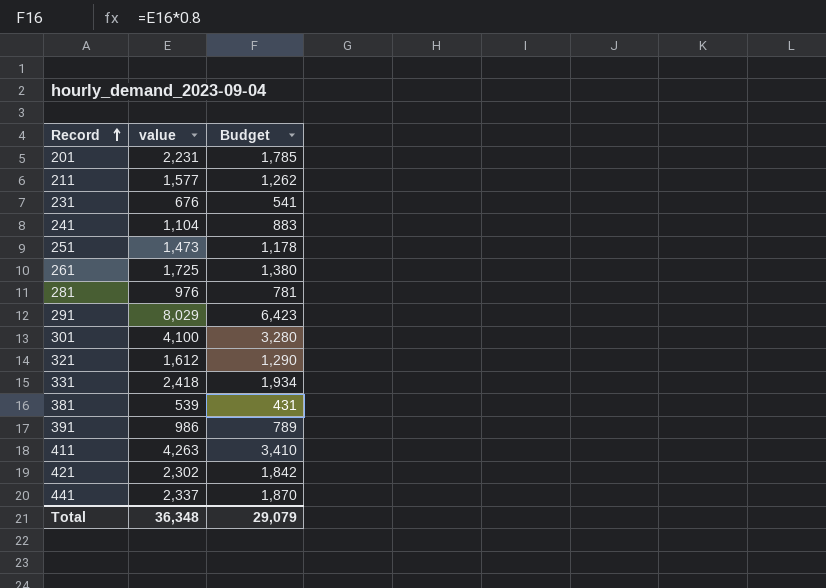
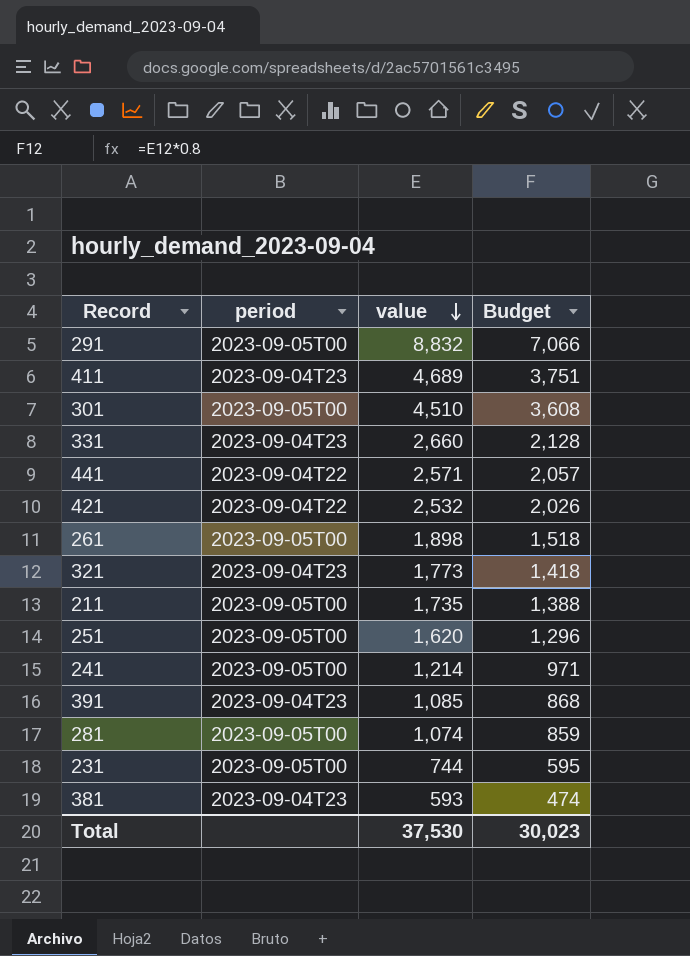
row order: Record ascending -> value descending
column period | position: none -> 2
row 201: 2,231 | 1,785 -> none
291 | value: 8,029 -> 8,832
291 | Budget: 6,423 -> 7,066
411 | value: 4,263 -> 4,689
411 | Budget: 3,410 -> 3,751
301 | value: 4,100 -> 4,510
301 | Budget: 3,280 -> 3,608
331 | value: 2,418 -> 2,660
331 | Budget: 1,934 -> 2,128
441 | value: 2,337 -> 2,571
441 | Budget: 1,870 -> 2,057
421 | value: 2,302 -> 2,532
421 | Budget: 1,842 -> 2,026
261 | value: 1,725 -> 1,898
261 | Budget: 1,380 -> 1,518
321 | value: 1,612 -> 1,773
321 | Budget: 1,290 -> 1,418
211 | value: 1,577 -> 1,735
211 | Budget: 1,262 -> 1,388
251 | value: 1,473 -> 1,620
251 | Budget: 1,178 -> 1,296
241 | value: 1,104 -> 1,214
241 | Budget: 883 -> 971
391 | value: 986 -> 1,085
391 | Budget: 789 -> 868
281 | value: 976 -> 1,074
281 | Budget: 781 -> 859
231 | value: 676 -> 744
231 | Budget: 541 -> 595
381 | value: 539 -> 593
381 | Budget: 431 -> 474
Total | value: 36,348 -> 37,530
Total | Budget: 29,079 -> 30,023

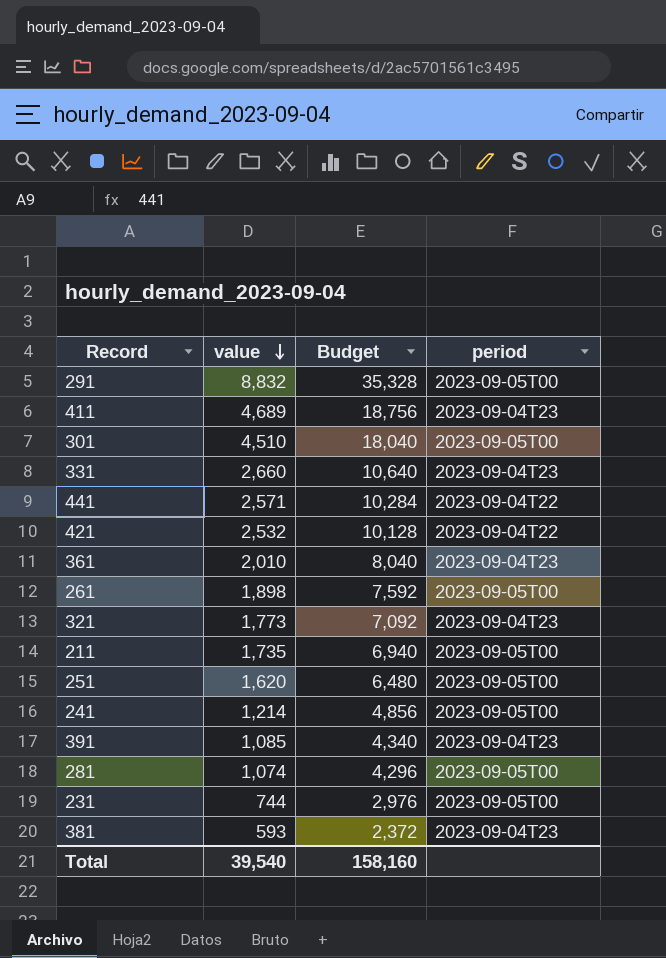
column Budget | formula: [value] * 0.8 -> [value] * 4
column period | position: 2 -> 4
row 361: none -> 2,010 | 8,040 | 2023-09-04T23
Total | value: 37,530 -> 39,540
Total | Budget: 30,023 -> 158,160

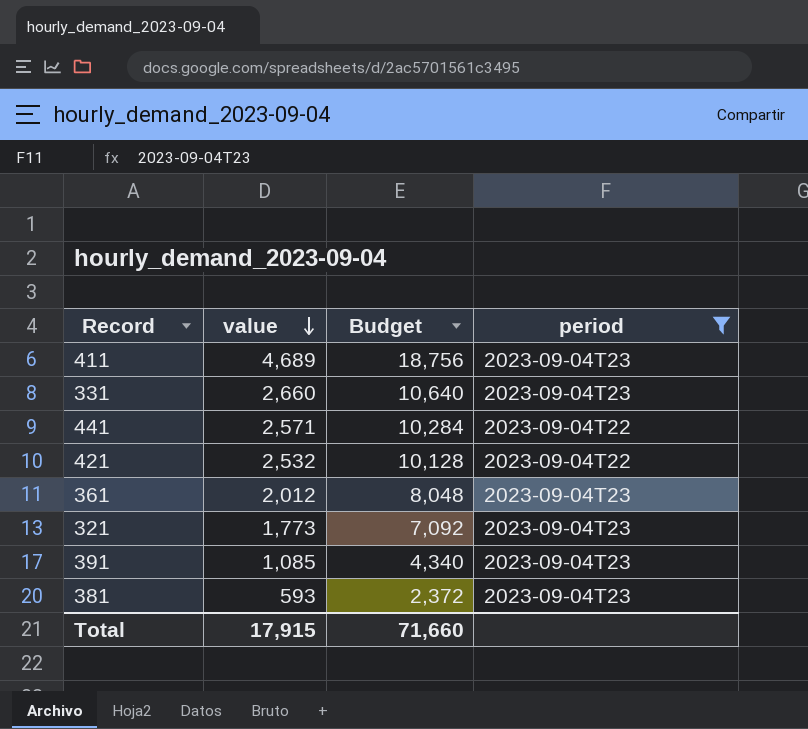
filter: none -> period != 2023-09-05T00
361 | value: 2,010 -> 2,012
361 | Budget: 8,040 -> 8,048
Total | value: 39,540 -> 17,915
Total | Budget: 158,160 -> 71,660

